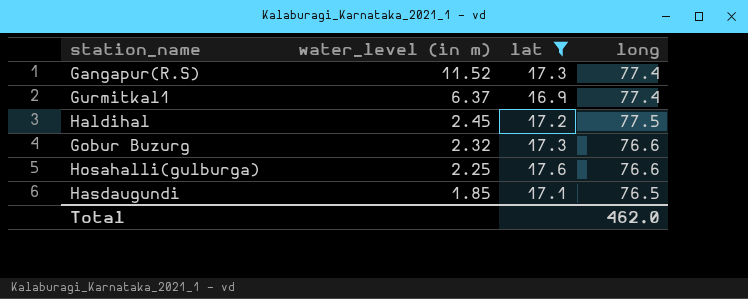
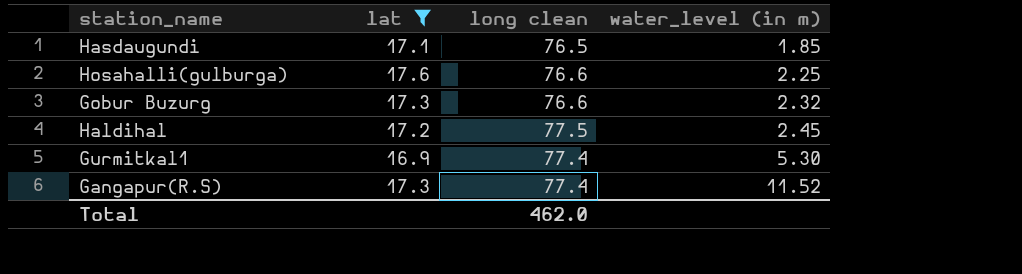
row order: water_level (in m) descending -> water_level (in m) ascending
column name: long -> long clean
column water_level (in m) | position: 2 -> 4
Gurmitkal1 | water_level (in m): 6.37 -> 5.30

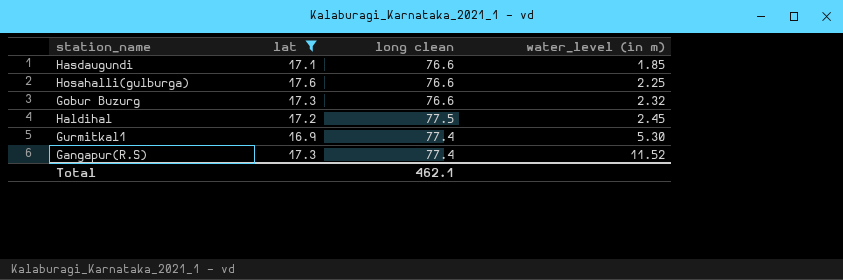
Hasdaugundi | long clean: 76.5 -> 76.6
Total | long clean: 462.0 -> 462.1

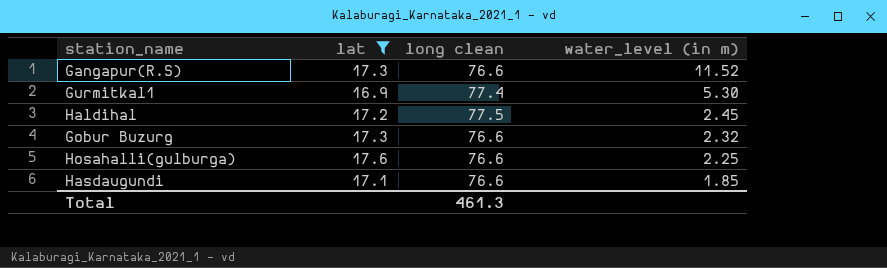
row order: water_level (in m) ascending -> water_level (in m) descending
Gangapur(R.S) | long clean: 77.4 -> 76.6
Total | long clean: 462.1 -> 461.3

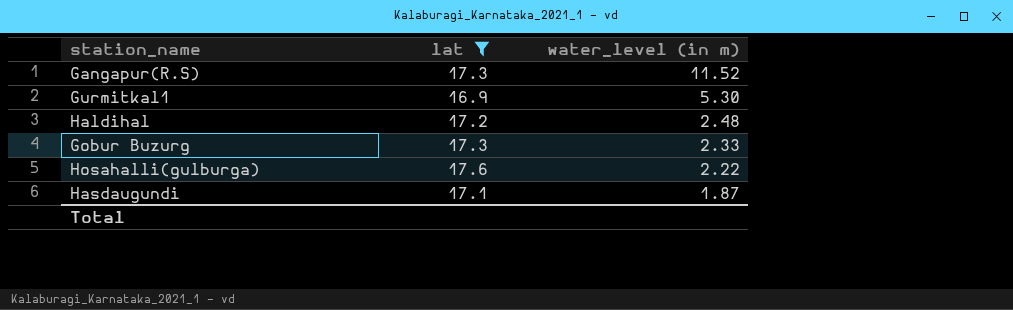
column long clean | position: 3 -> none
Haldihal | water_level (in m): 2.45 -> 2.48
Gobur Buzurg | water_level (in m): 2.32 -> 2.33
Hosahalli(gulburga) | water_level (in m): 2.25 -> 2.22
Hasdaugundi | water_level (in m): 1.85 -> 1.87

